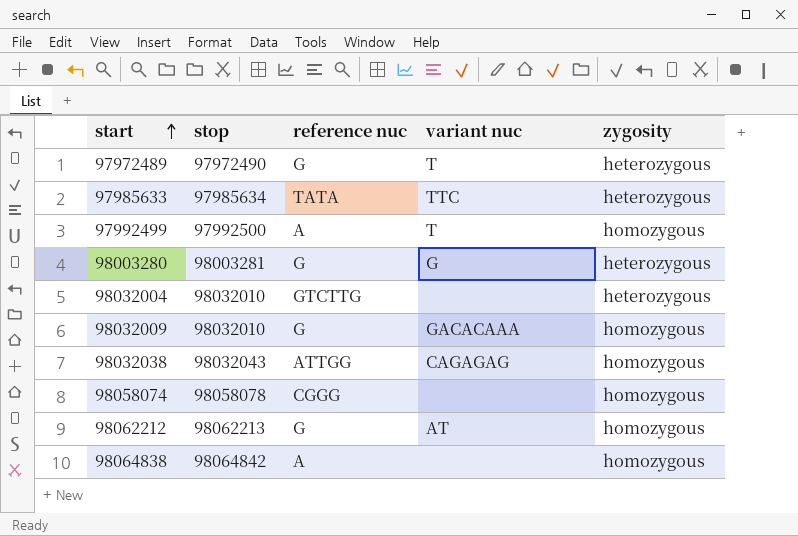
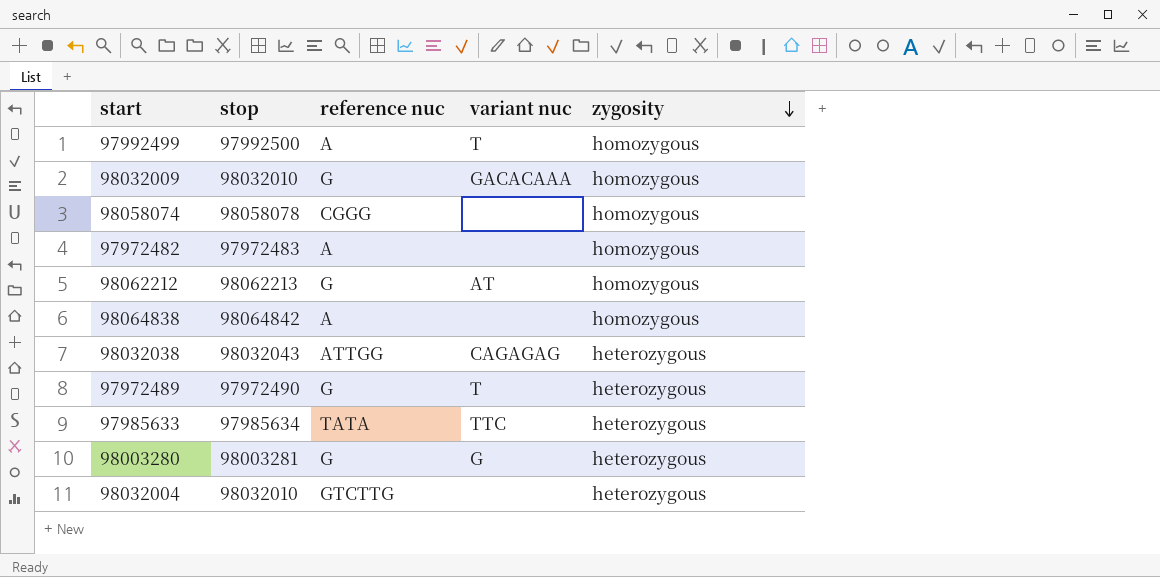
row order: start ascending -> zygosity descending
row 97972482: none -> 97972483 | A | none | homozygous
98032038 | zygosity: homozygous -> heterozygous

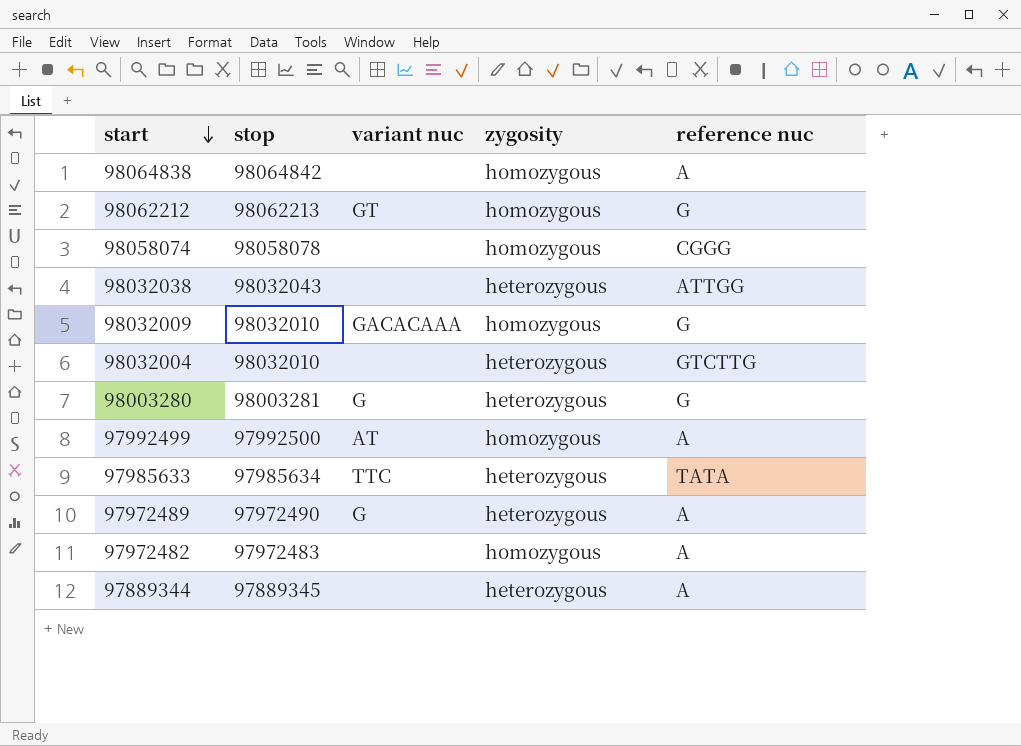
row order: zygosity descending -> start descending
column reference nuc | position: 3 -> 5
98062212 | variant nuc: AT -> GT
98032038 | variant nuc: CAGAGAG -> none
97992499 | variant nuc: T -> AT
97972489 | variant nuc: T -> G
97972489 | reference nuc: G -> A
row 97889344: none -> 97889345 | none | heterozygous | A

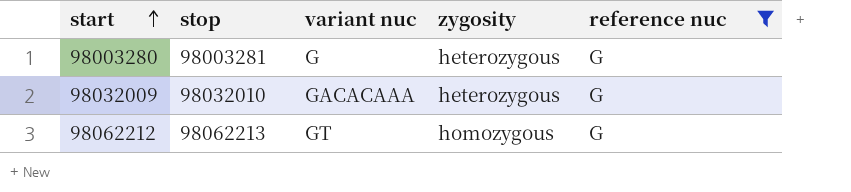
filter: none -> reference nuc = G
row order: start descending -> start ascending
98032009 | zygosity: homozygous -> heterozygous

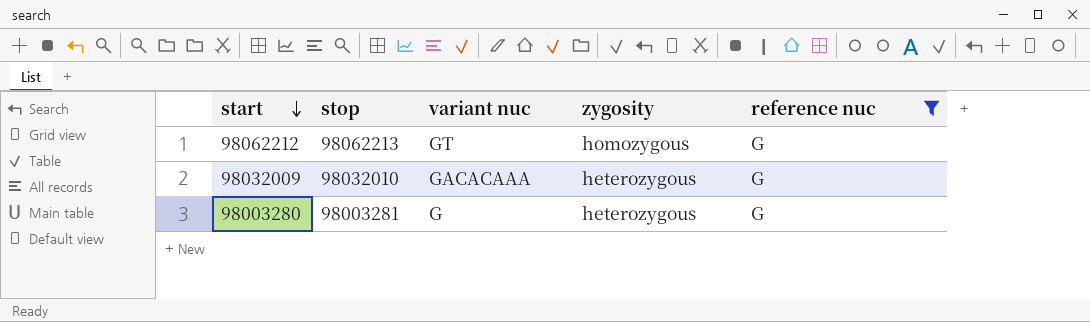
row order: start ascending -> start descending

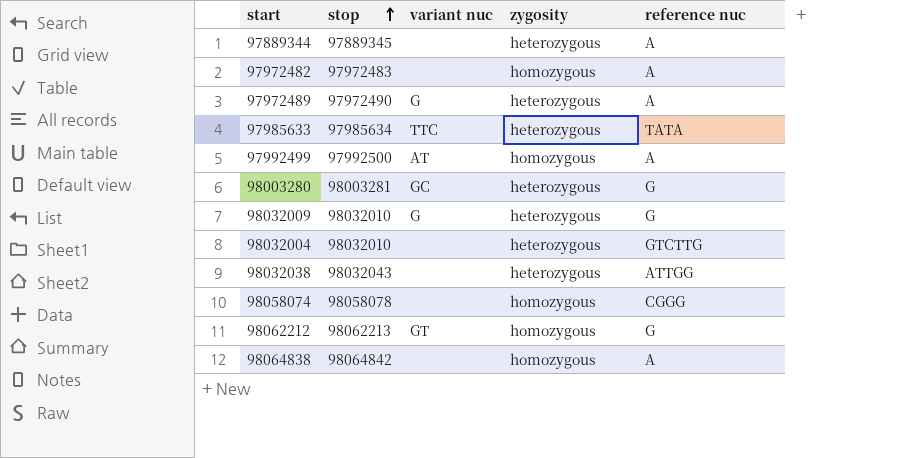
filter: reference nuc = G -> none
row order: start descending -> stop ascending
98003280 | variant nuc: G -> GC
98032009 | variant nuc: GACACAAA -> G

